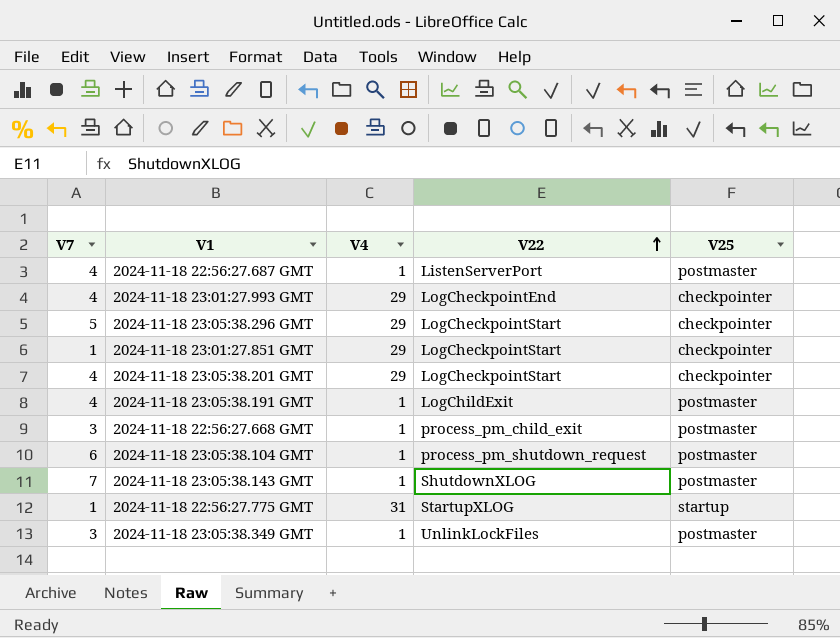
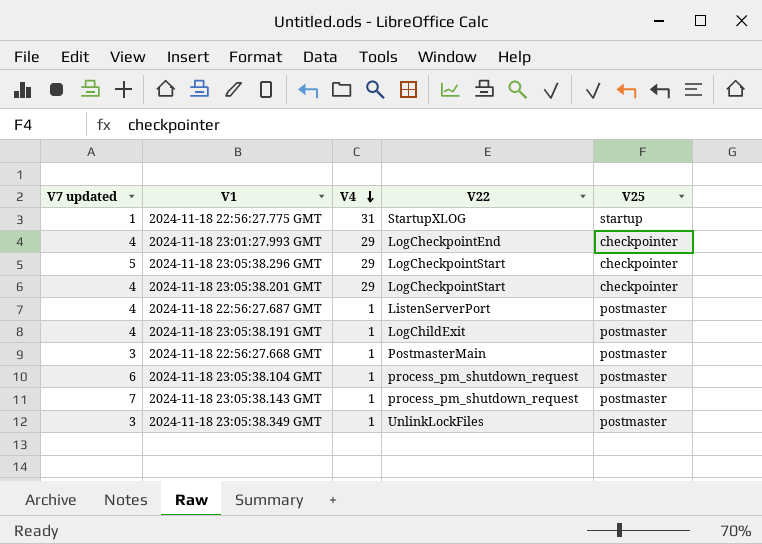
row order: V22 ascending -> V4 descending
column name: V7 -> V7 updated
row 2024-11-18 23:01:27.851 GMT: 1 | 29 | LogCheckpointStart | checkpointer -> none
2024-11-18 22:56:27.668 GMT | V22: process_pm_child_exit -> PostmasterMain
2024-11-18 23:05:38.143 GMT | V22: ShutdownXLOG -> process_pm_shutdown_request

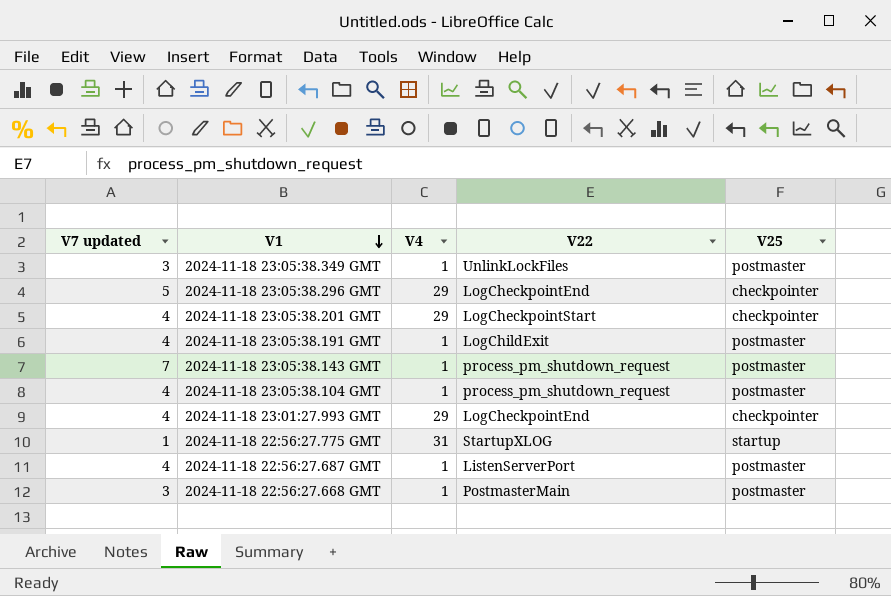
row order: V4 descending -> V1 descending
2024-11-18 23:05:38.296 GMT | V22: LogCheckpointStart -> LogCheckpointEnd
2024-11-18 23:05:38.104 GMT | V7 updated: 6 -> 4

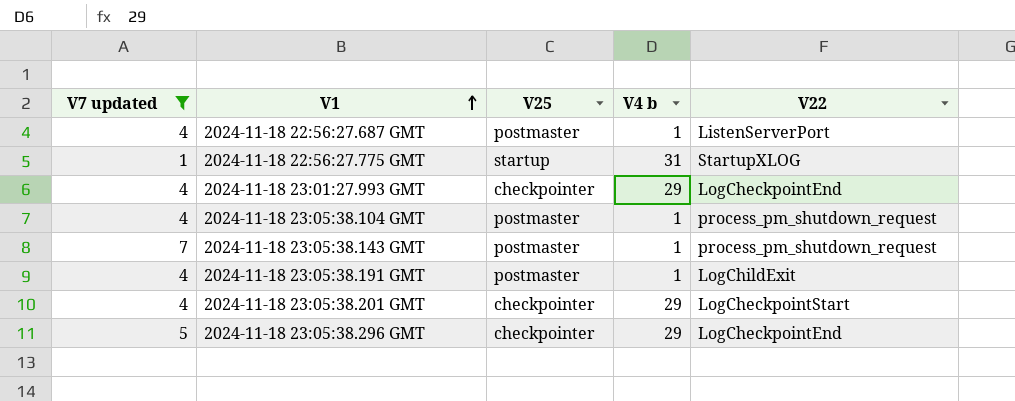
filter: none -> V7 updated != 3
row order: V1 descending -> V1 ascending
column V25 | position: 5 -> 3
column name: V4 -> V4 b

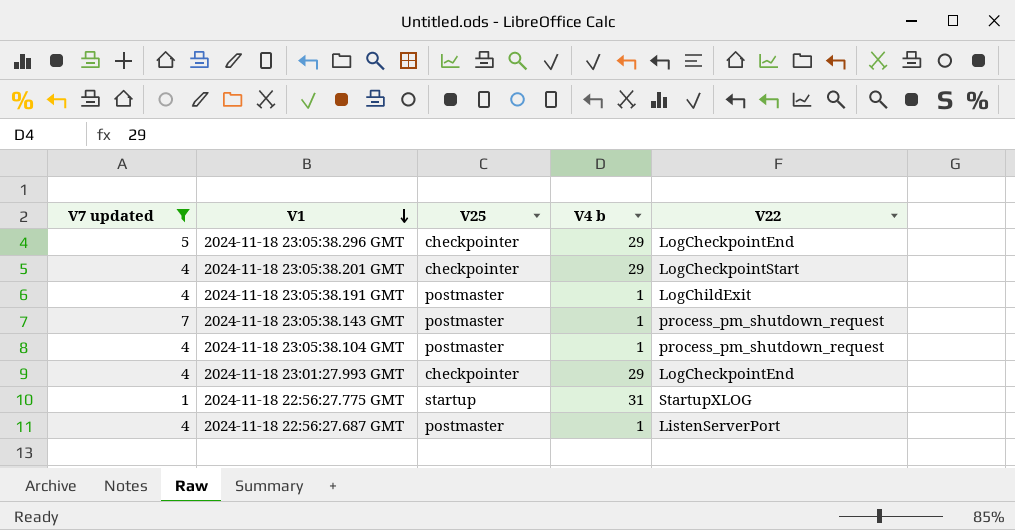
row order: V1 ascending -> V1 descending

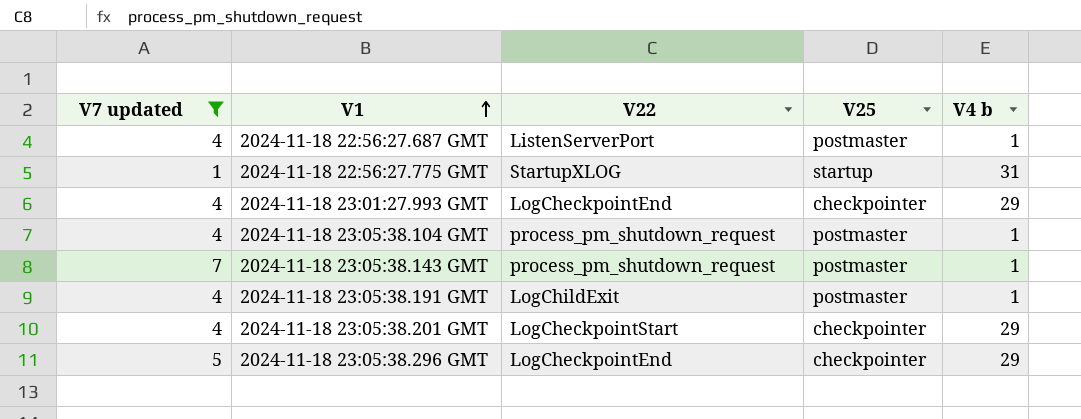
row order: V1 descending -> V1 ascending
column V22 | position: 5 -> 3

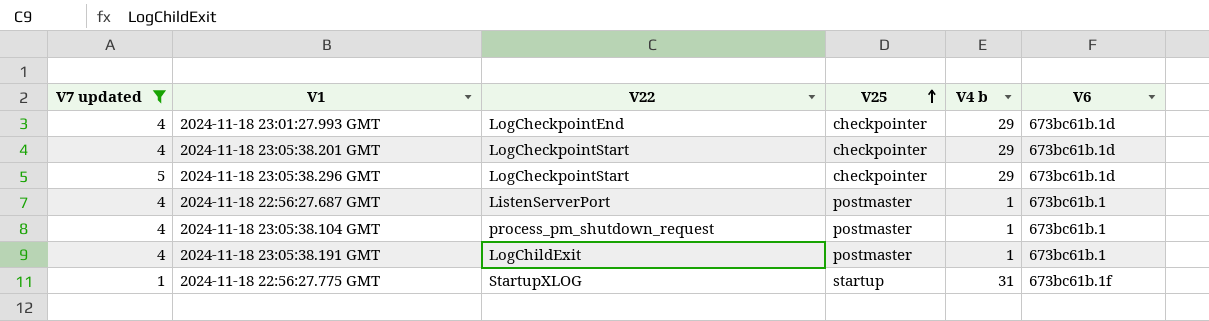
row order: V1 ascending -> V25 ascending
column V6 | position: none -> 6
row 2024-11-18 23:05:38.143 GMT: 7 | process_pm_shutdown_request | postmaster | 1 -> none
2024-11-18 23:05:38.296 GMT | V22: LogCheckpointEnd -> LogCheckpointStart

